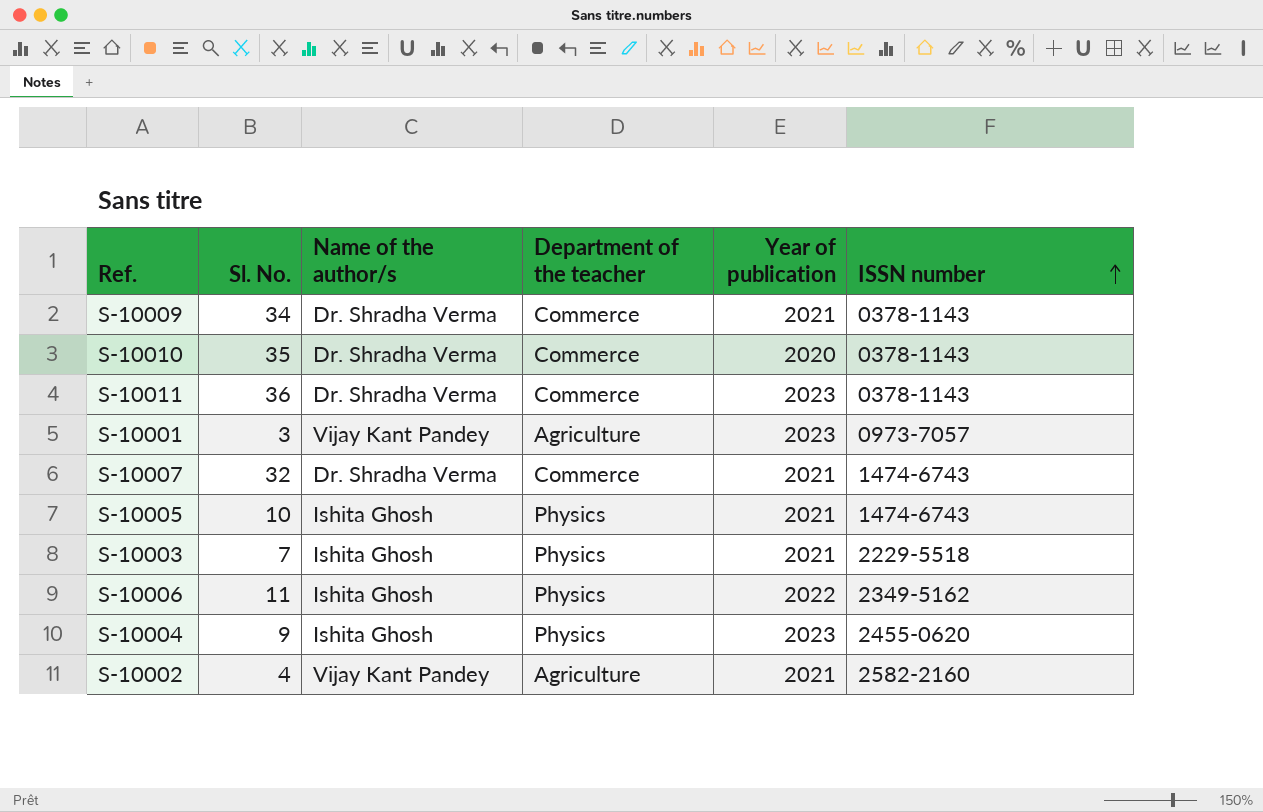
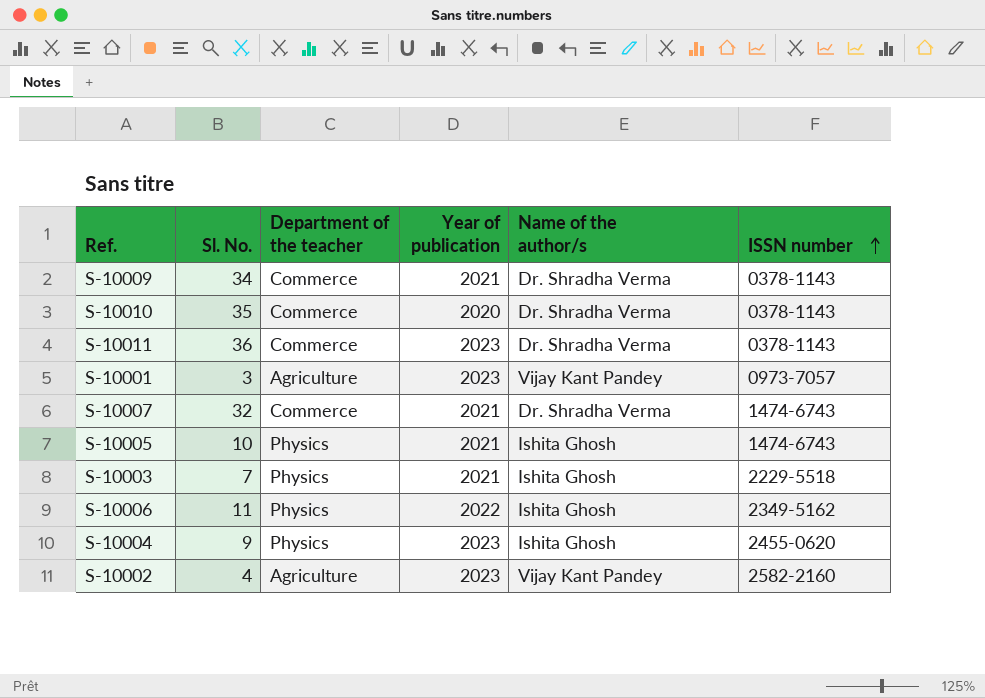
column Name of the author/s | position: 3 -> 5
S-10002 | Year of publication: 2021 -> 2023

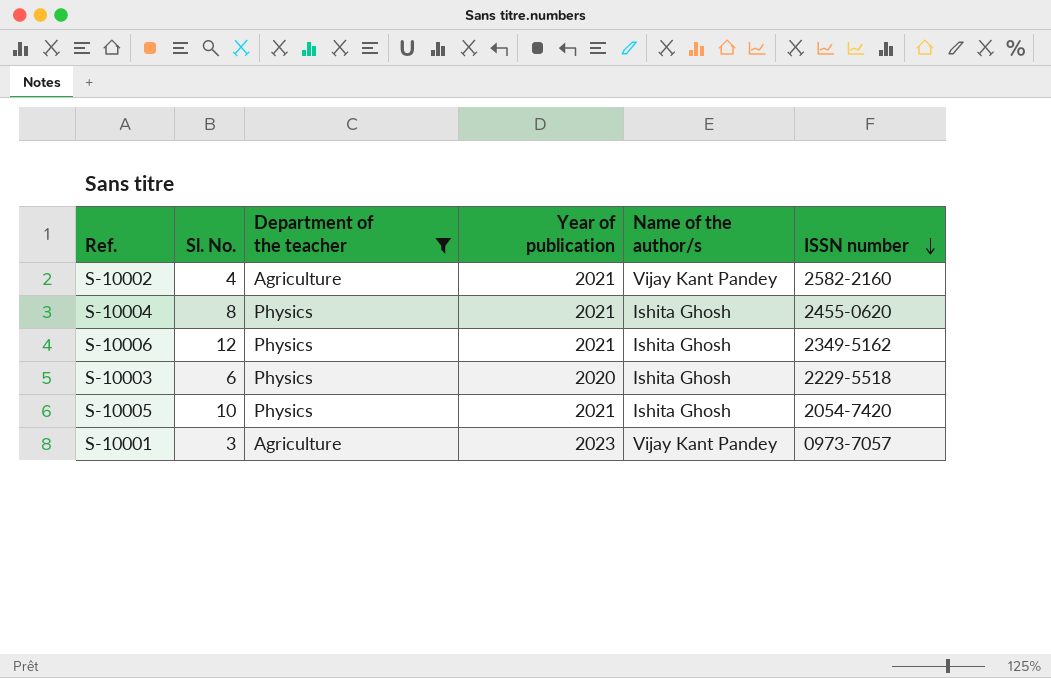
filter: none -> Department of the teacher != Commerce
row order: ISSN number ascending -> ISSN number descending
S-10002 | Year of publication: 2023 -> 2021
S-10004 | Sl. No.: 9 -> 8
S-10004 | Year of publication: 2023 -> 2021
S-10006 | Sl. No.: 11 -> 12
S-10006 | Year of publication: 2022 -> 2021
S-10003 | Sl. No.: 7 -> 6
S-10003 | Year of publication: 2021 -> 2020
S-10005 | ISSN number: 1474-6743 -> 2054-7420

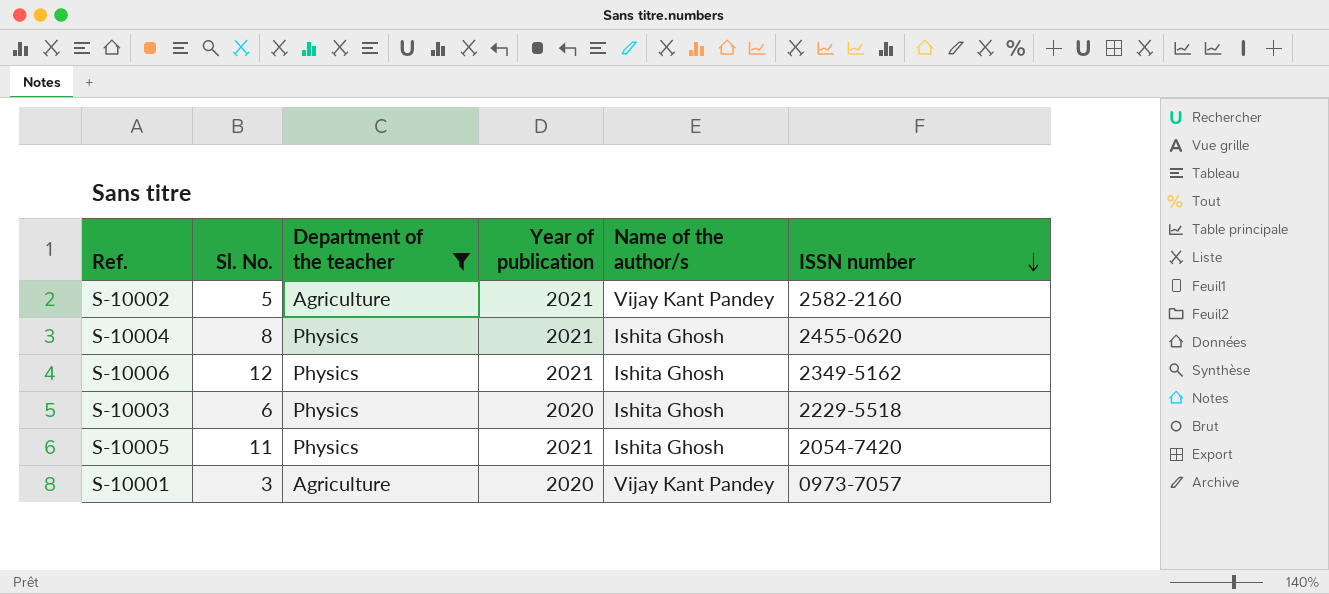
S-10002 | Sl. No.: 4 -> 5
S-10005 | Sl. No.: 10 -> 11
S-10001 | Year of publication: 2023 -> 2020

